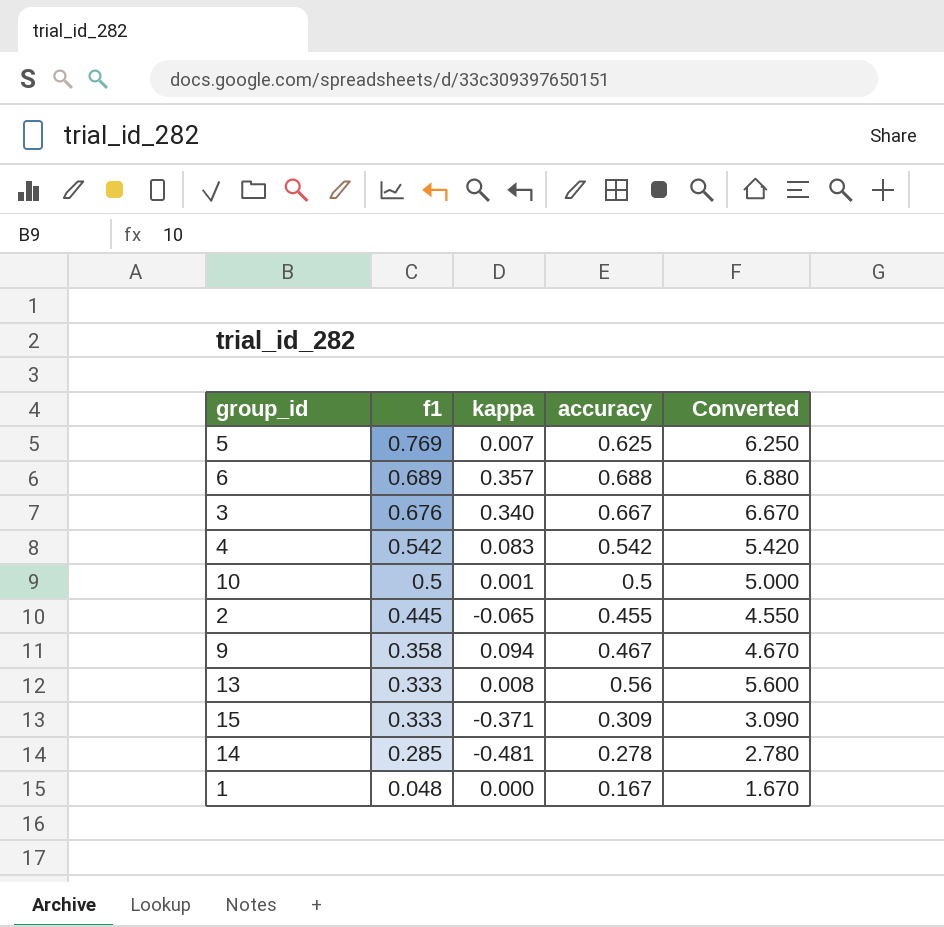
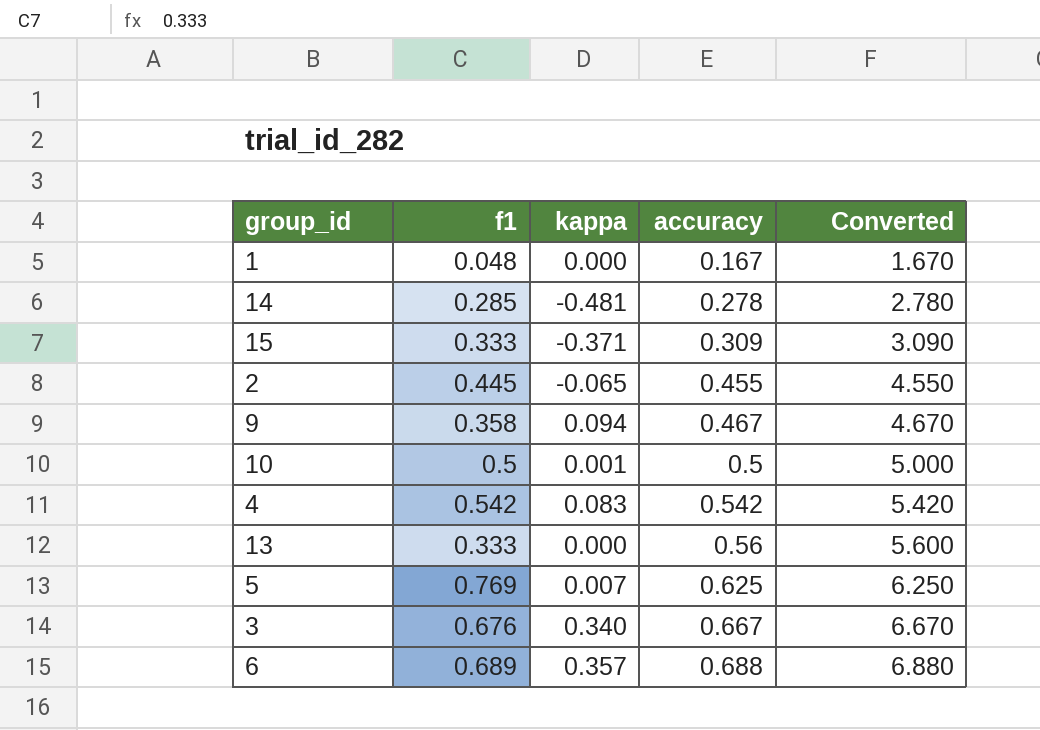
row order: f1 descending -> accuracy ascending
13 | kappa: 0.008 -> 0.000

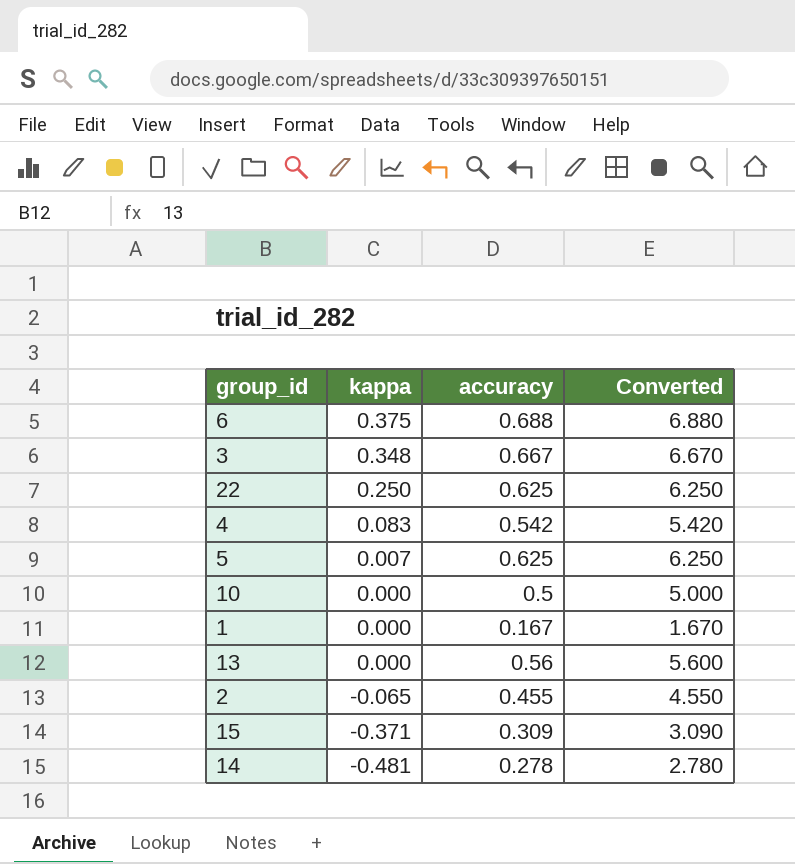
row order: accuracy ascending -> kappa descending
column f1 | position: 2 -> none
row 9: 0.358 | 0.094 | 0.467 | 4.670 -> none
6 | kappa: 0.357 -> 0.375
3 | kappa: 0.340 -> 0.348
row 22: none -> 0.250 | 0.625 | 6.250
10 | kappa: 0.001 -> 0.000

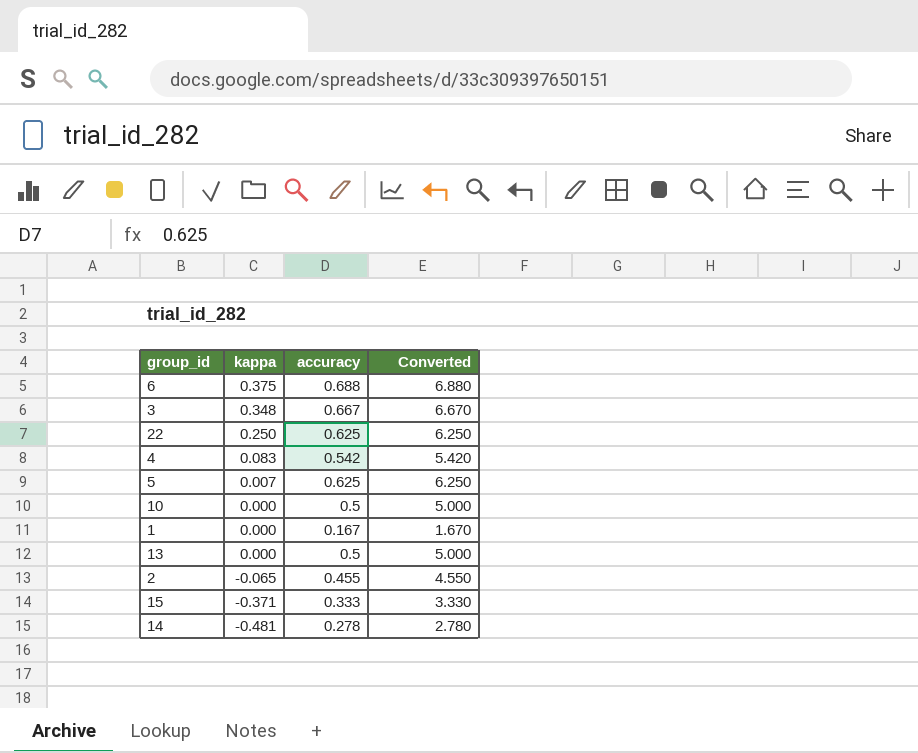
13 | accuracy: 0.56 -> 0.5
13 | Converted: 5.600 -> 5.000
15 | accuracy: 0.309 -> 0.333
15 | Converted: 3.090 -> 3.330

